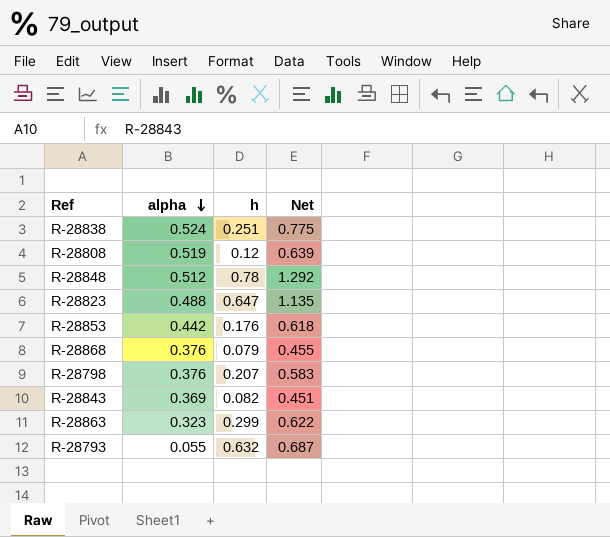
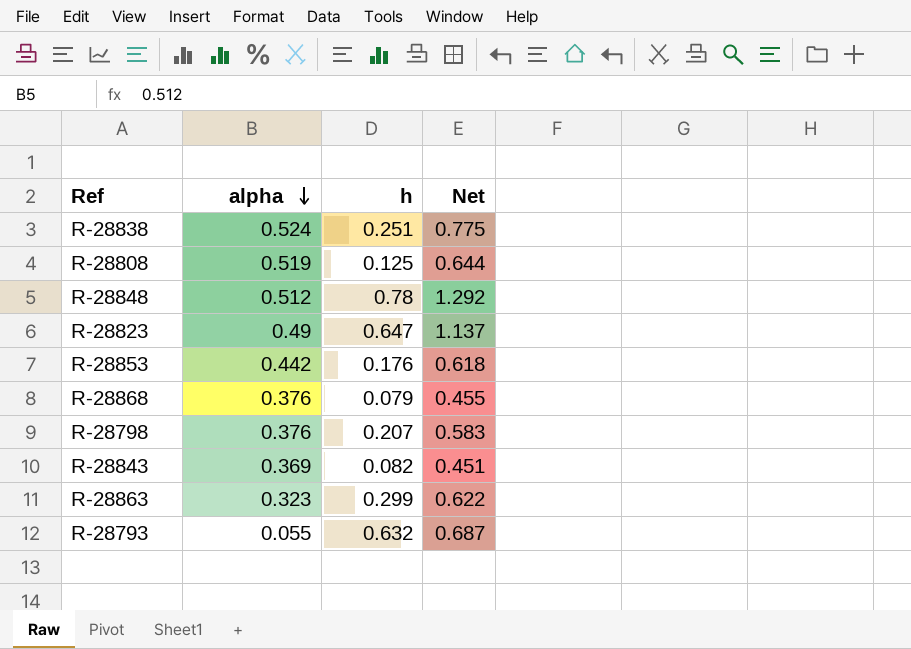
R-28808 | h: 0.12 -> 0.125
R-28808 | Net: 0.639 -> 0.644
R-28823 | alpha: 0.488 -> 0.49
R-28823 | Net: 1.135 -> 1.137

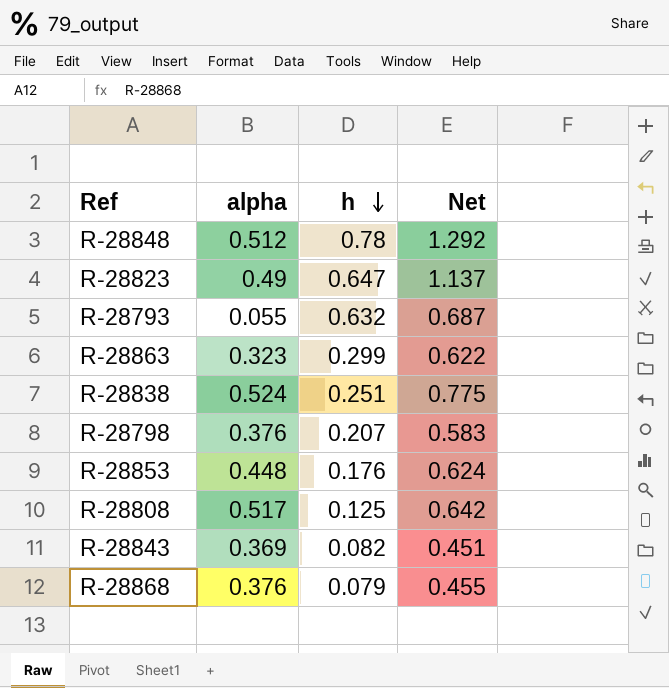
row order: alpha descending -> h descending
R-28853 | alpha: 0.442 -> 0.448
R-28853 | Net: 0.618 -> 0.624
R-28808 | alpha: 0.519 -> 0.517
R-28808 | Net: 0.644 -> 0.642

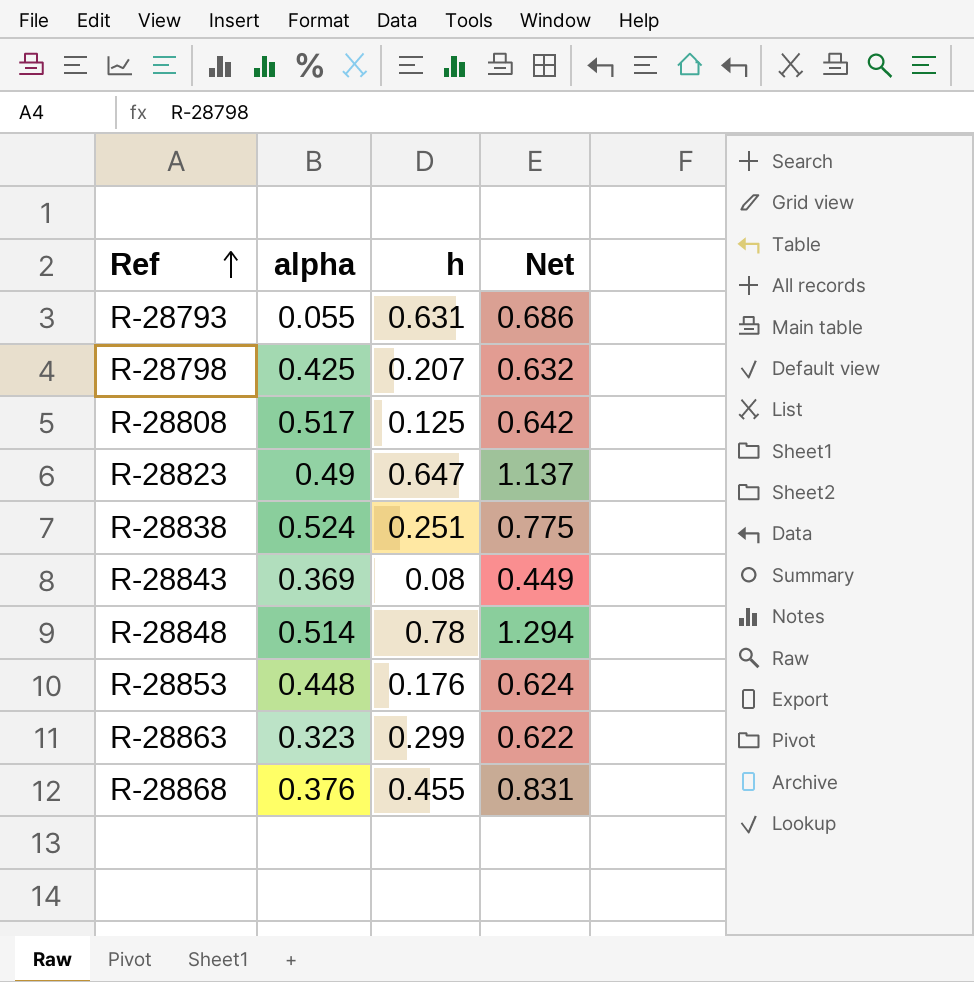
row order: h descending -> Ref ascending
R-28793 | h: 0.632 -> 0.631
R-28793 | Net: 0.687 -> 0.686
R-28798 | alpha: 0.376 -> 0.425
R-28798 | Net: 0.583 -> 0.632
R-28843 | h: 0.082 -> 0.08
R-28843 | Net: 0.451 -> 0.449
R-28848 | alpha: 0.512 -> 0.514
R-28848 | Net: 1.292 -> 1.294
R-28868 | h: 0.079 -> 0.455
R-28868 | Net: 0.455 -> 0.831

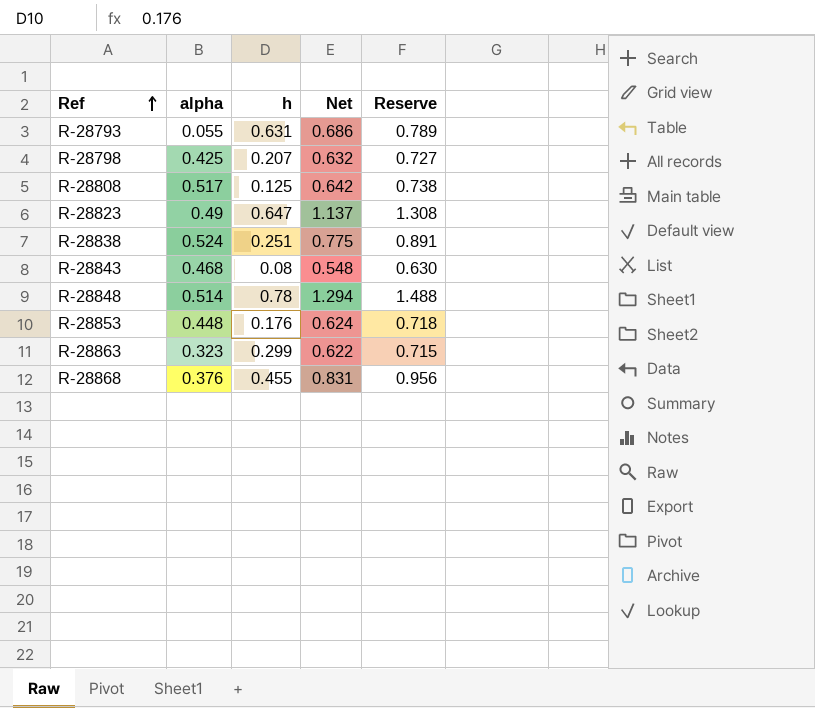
column Reserve | formula: none -> [Net] * 1.15
R-28843 | alpha: 0.369 -> 0.468
R-28843 | Net: 0.449 -> 0.548

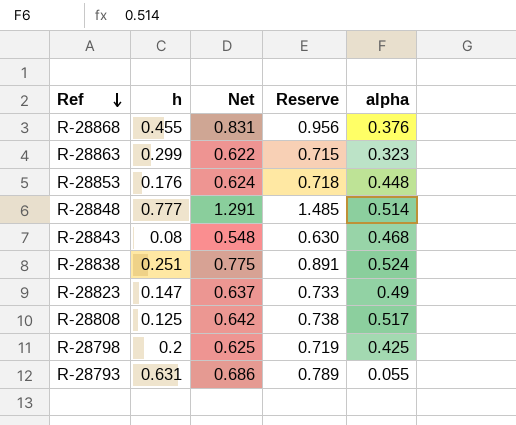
row order: Ref ascending -> Ref descending
column alpha | position: 2 -> 5
R-28848 | h: 0.78 -> 0.777
R-28848 | Net: 1.294 -> 1.291
R-28848 | Reserve: 1.488 -> 1.485
R-28823 | h: 0.647 -> 0.147
R-28823 | Net: 1.137 -> 0.637
R-28823 | Reserve: 1.308 -> 0.733
R-28798 | h: 0.207 -> 0.2
R-28798 | Net: 0.632 -> 0.625
R-28798 | Reserve: 0.727 -> 0.719

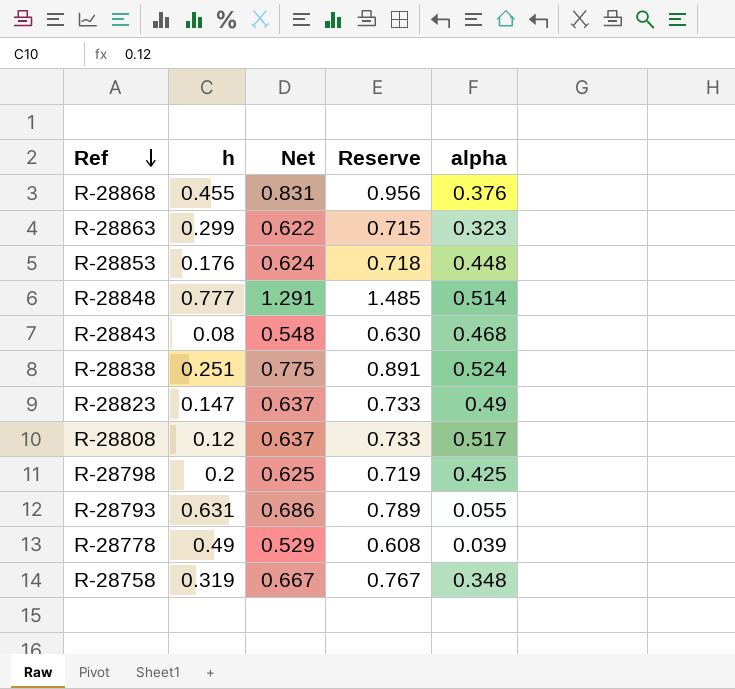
R-28808 | h: 0.125 -> 0.12
R-28808 | Net: 0.642 -> 0.637
R-28808 | Reserve: 0.738 -> 0.733
row R-28778: none -> 0.49 | 0.529 | 0.608 | 0.039
row R-28758: none -> 0.319 | 0.667 | 0.767 | 0.348

